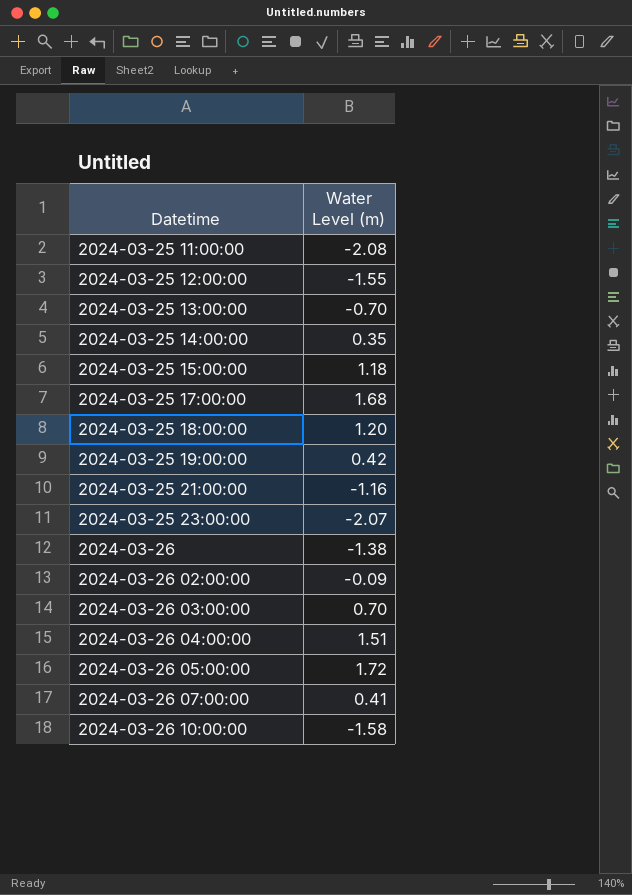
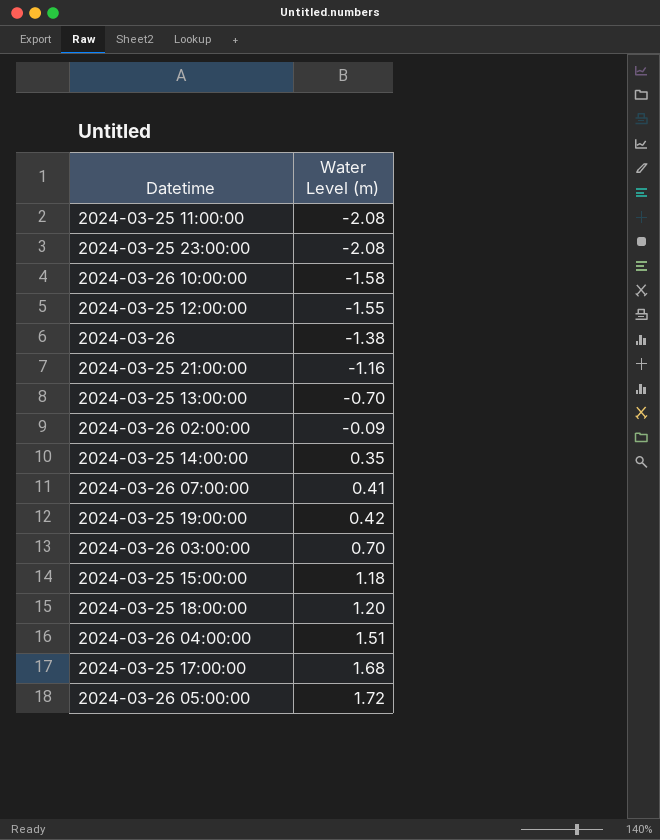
row order: Datetime ascending -> Water Level (m) ascending
2024-03-25 23:00:00 | Water Level (m): -2.07 -> -2.08

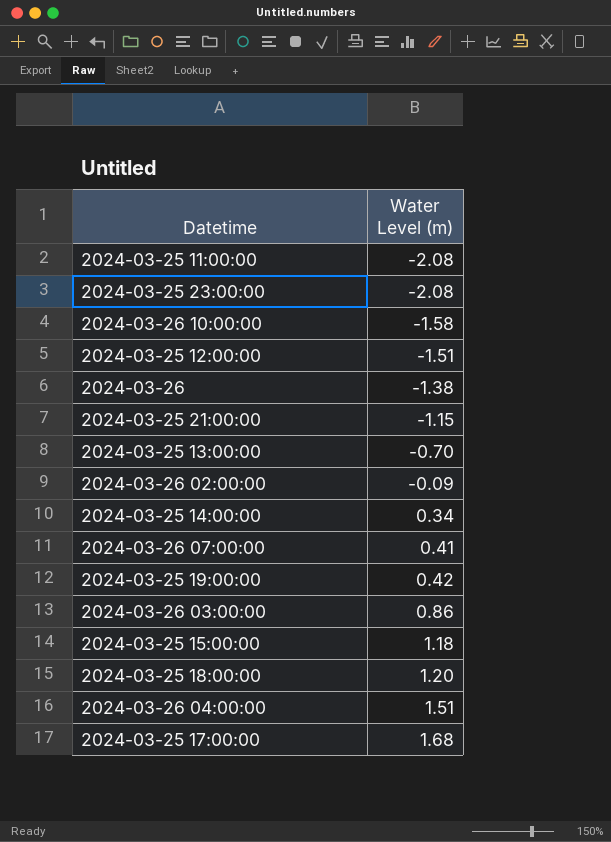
row 2024-03-26 05:00:00: 1.72 -> none
2024-03-25 12:00:00 | Water Level (m): -1.55 -> -1.51
2024-03-25 21:00:00 | Water Level (m): -1.16 -> -1.15
2024-03-25 14:00:00 | Water Level (m): 0.35 -> 0.34
2024-03-26 03:00:00 | Water Level (m): 0.70 -> 0.86

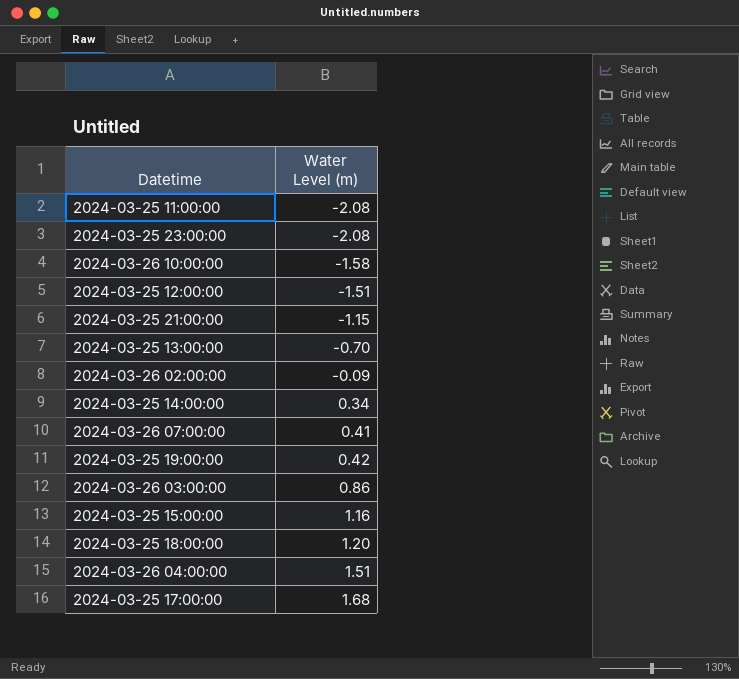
row 2024-03-26: -1.38 -> none
2024-03-25 15:00:00 | Water Level (m): 1.18 -> 1.16

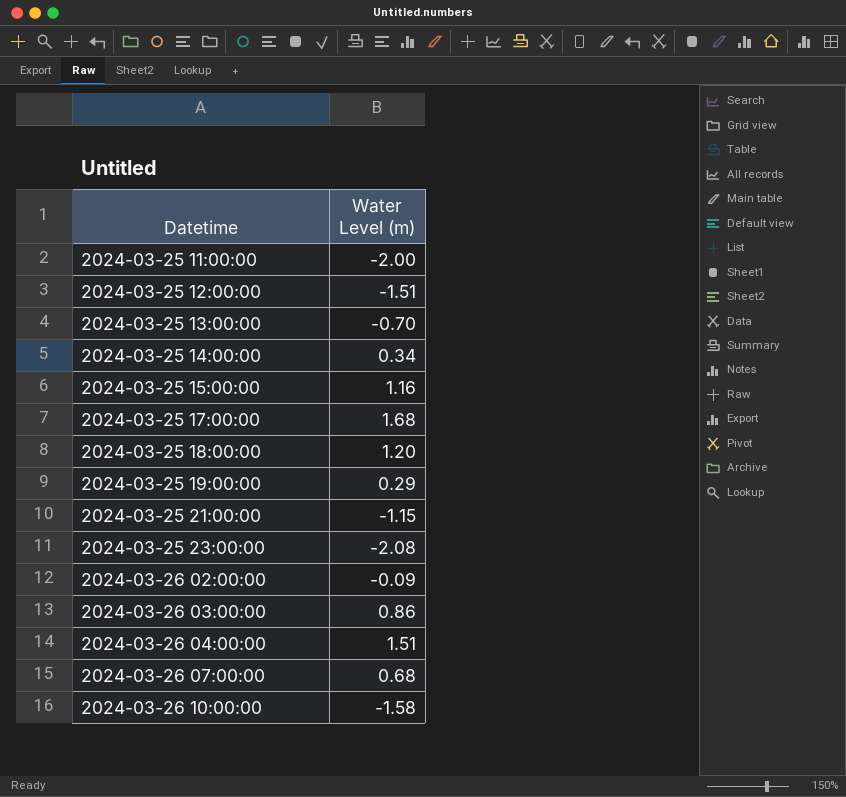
row order: Water Level (m) ascending -> Datetime ascending
2024-03-25 11:00:00 | Water Level (m): -2.08 -> -2.00
2024-03-25 19:00:00 | Water Level (m): 0.42 -> 0.29
2024-03-26 07:00:00 | Water Level (m): 0.41 -> 0.68

